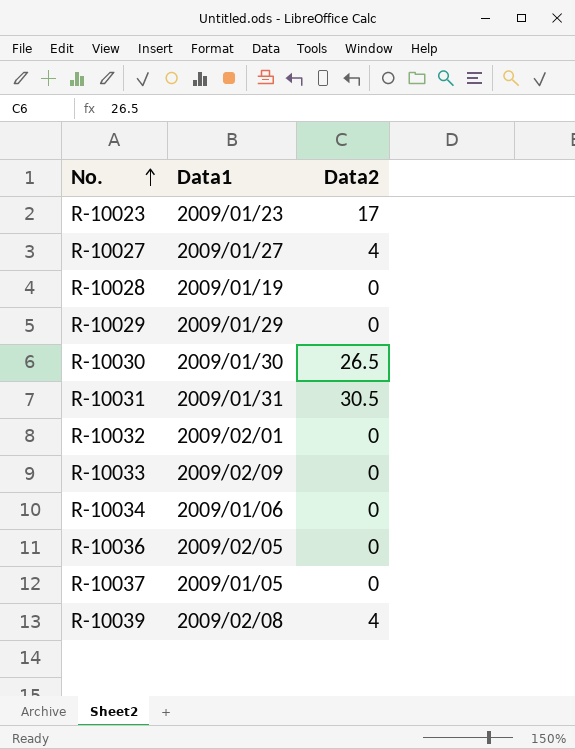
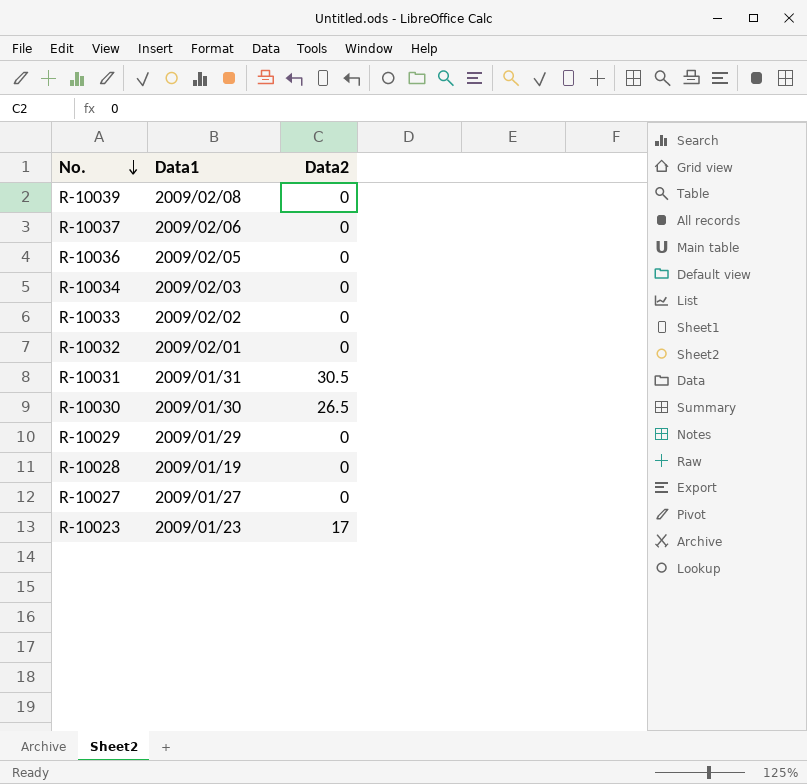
row order: No. ascending -> No. descending
R-10039 | Data2: 4 -> 0
R-10037 | Data1: 2009/01/05 -> 2009/02/06
R-10034 | Data1: 2009/01/06 -> 2009/02/03
R-10033 | Data1: 2009/02/09 -> 2009/02/02
R-10027 | Data2: 4 -> 0

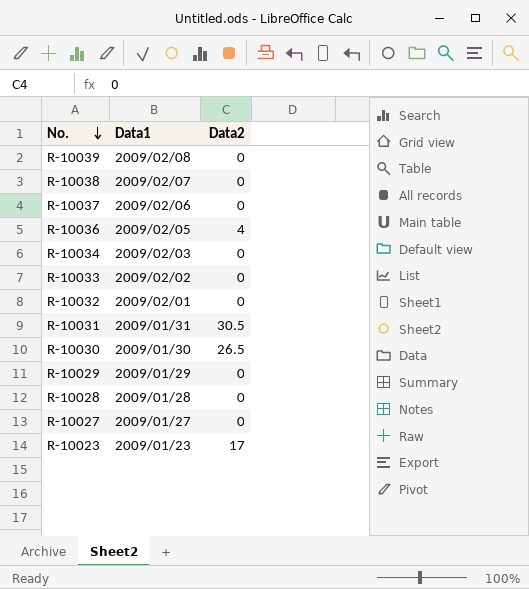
row R-10038: none -> 2009/02/07 | 0
R-10036 | Data2: 0 -> 4
R-10028 | Data1: 2009/01/19 -> 2009/01/28

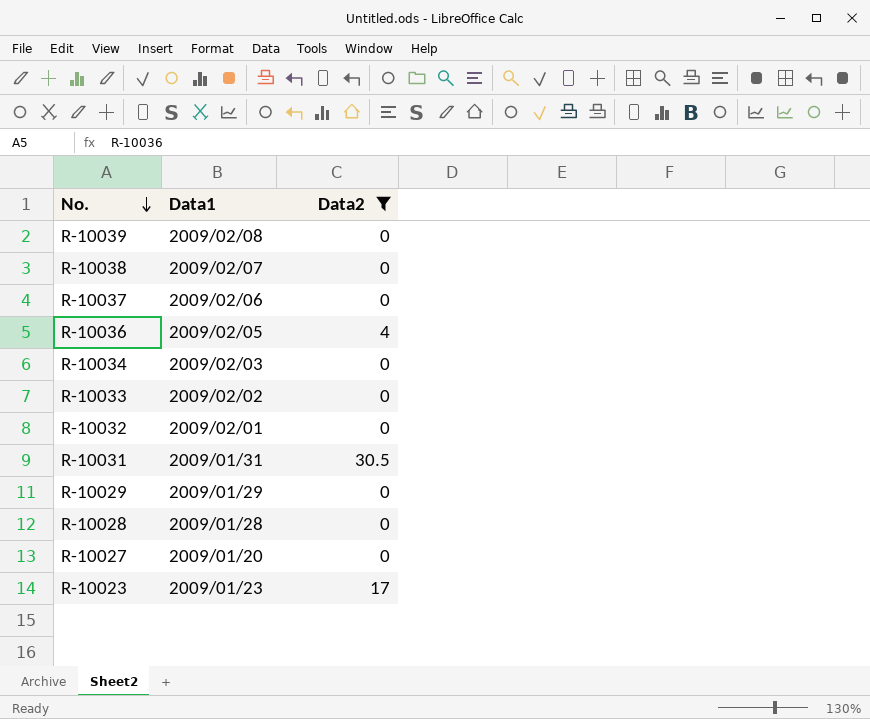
filter: none -> Data2 != 26.5
R-10027 | Data1: 2009/01/27 -> 2009/01/20

